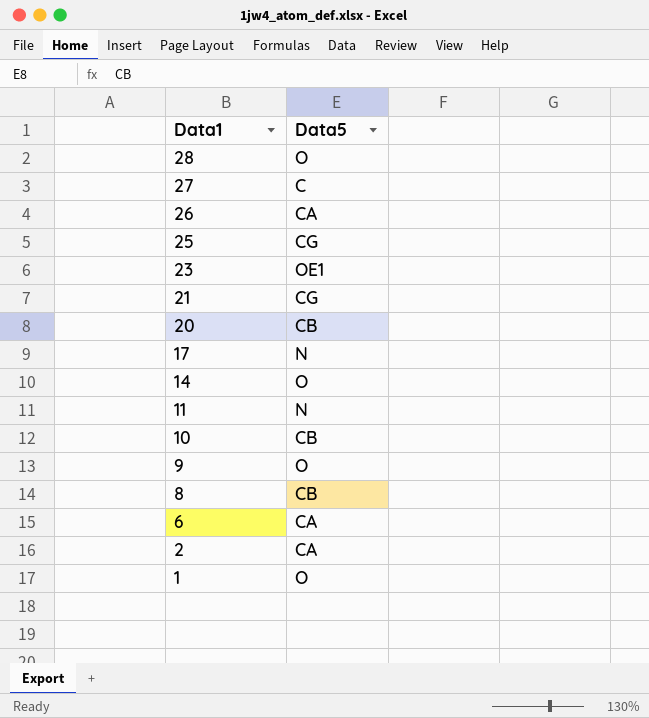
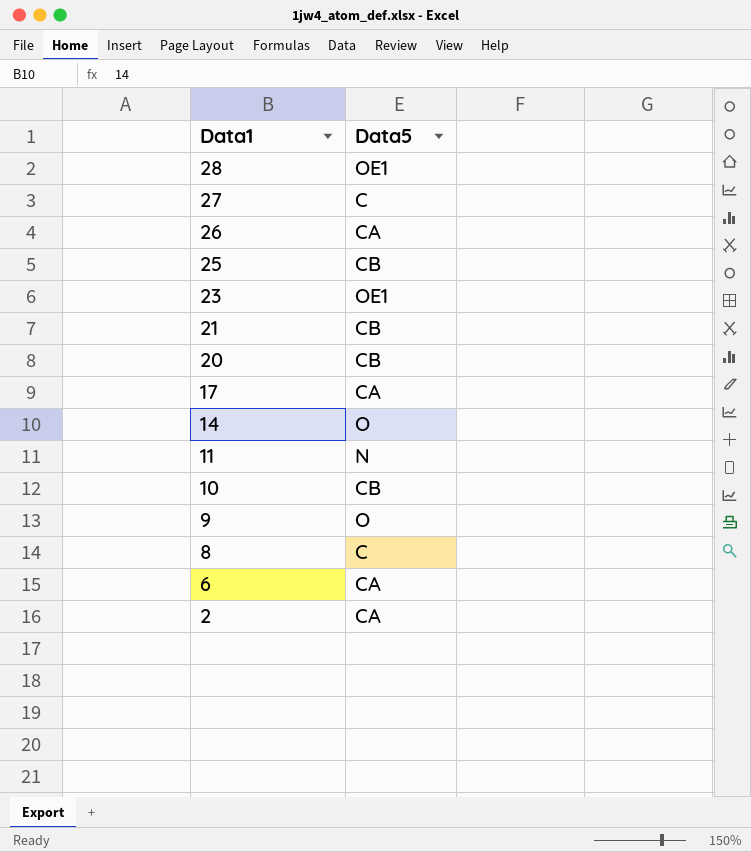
row 1: O -> none
28 | Data5: O -> OE1
25 | Data5: CG -> CB
21 | Data5: CG -> CB
17 | Data5: N -> CA
8 | Data5: CB -> C

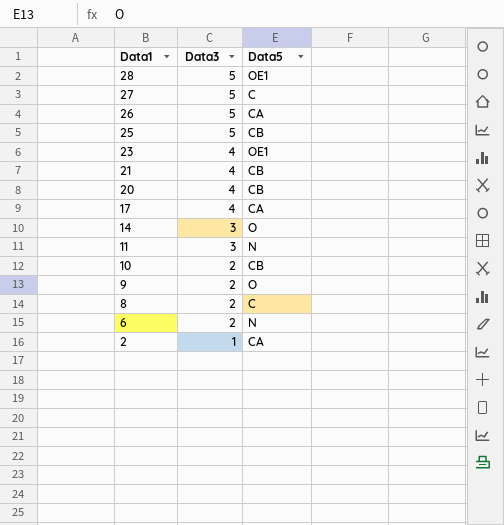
column Data3 | position: none -> 2
6 | Data5: CA -> N

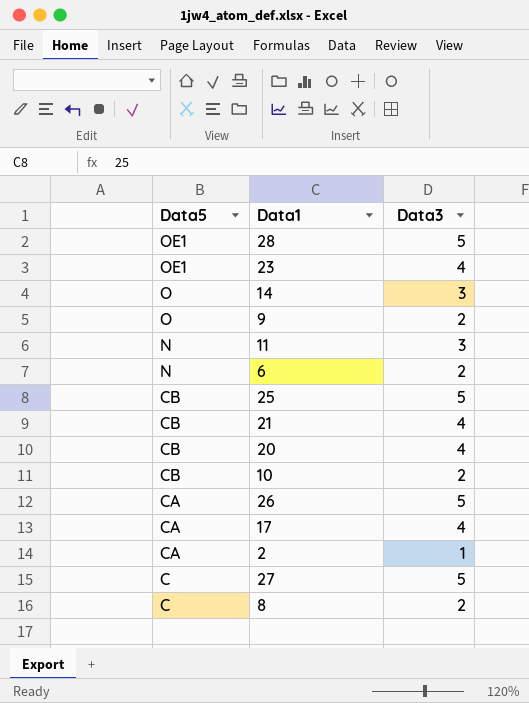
row order: Data1 descending -> Data5 descending
column Data5 | position: 3 -> 1

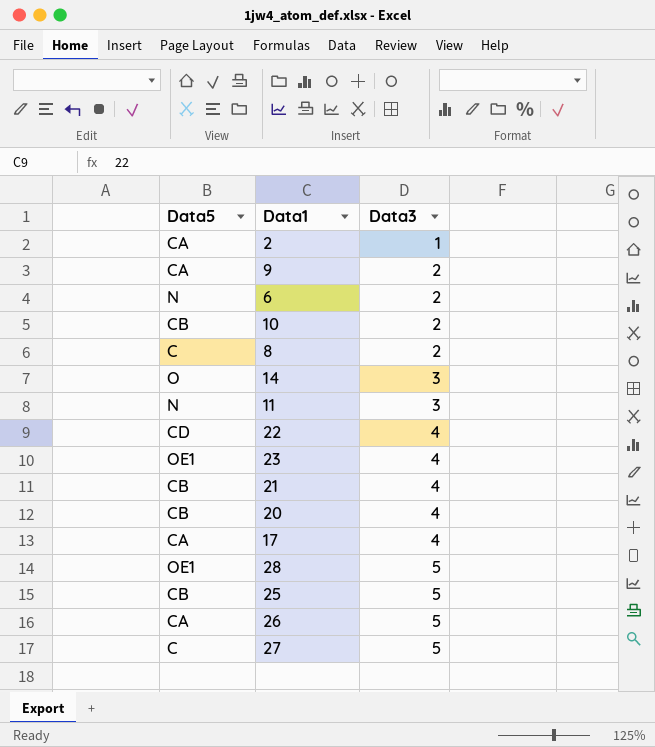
row order: Data5 descending -> Data3 ascending
9 | Data5: O -> CA
row 22: none -> CD | 4

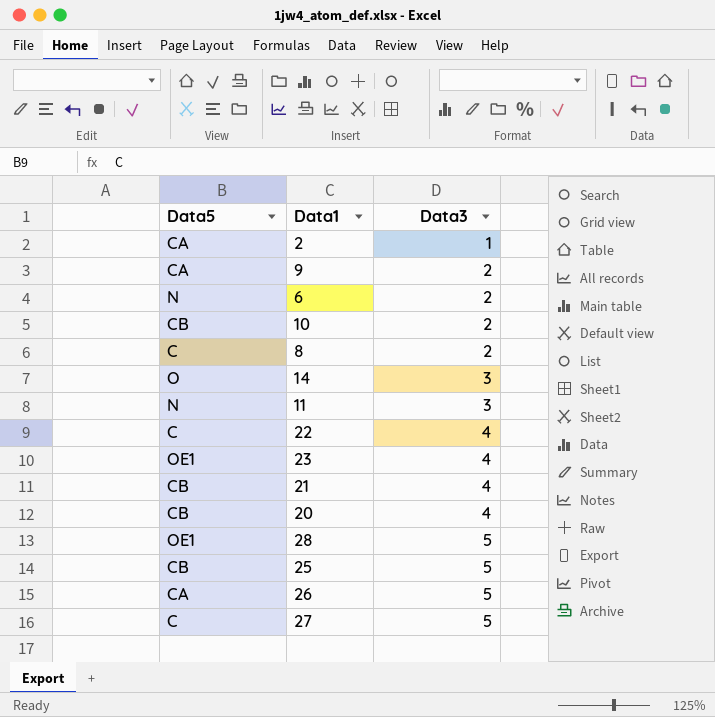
row 17: CA | 4 -> none
22 | Data5: CD -> C

